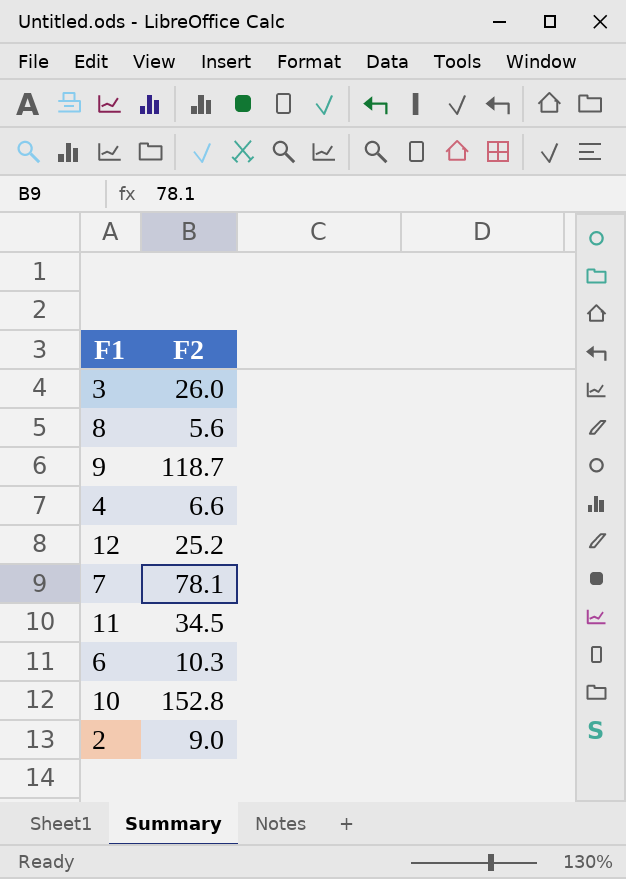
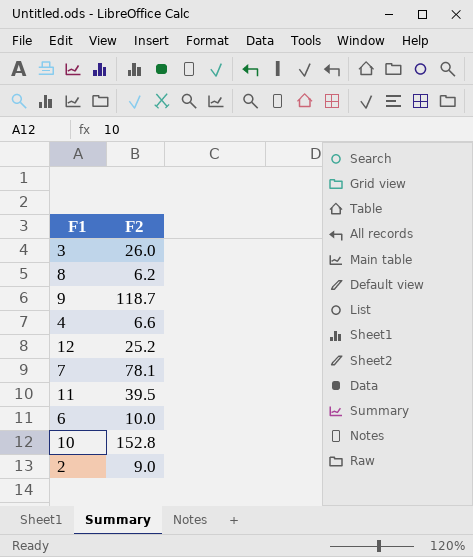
8 | F2: 5.6 -> 6.2
11 | F2: 34.5 -> 39.5
6 | F2: 10.3 -> 10.0

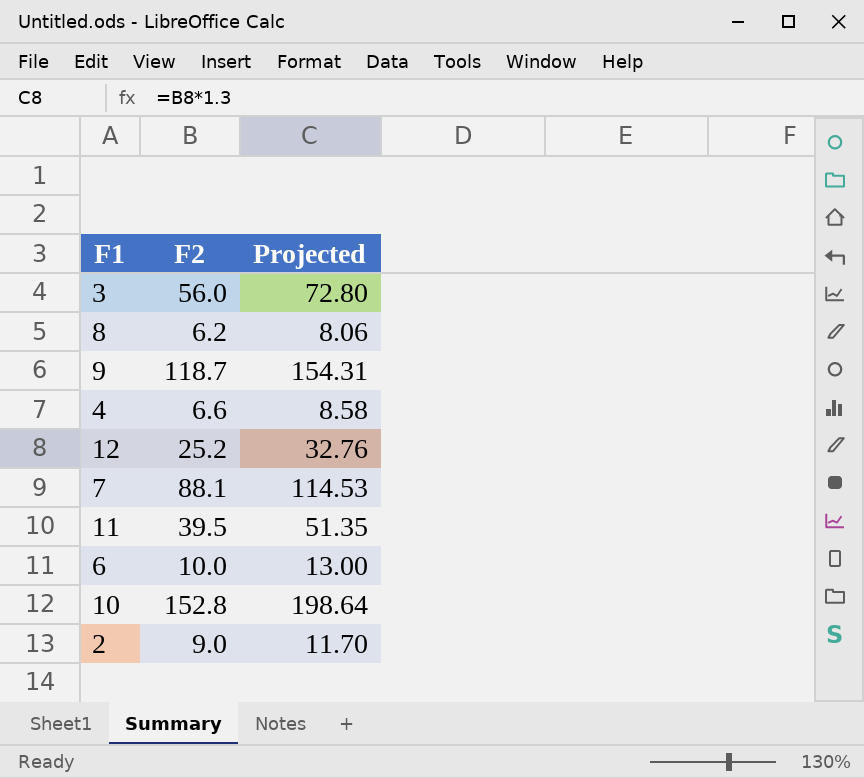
column Projected | formula: none -> [F2] * 1.3
3 | F2: 26.0 -> 56.0
7 | F2: 78.1 -> 88.1

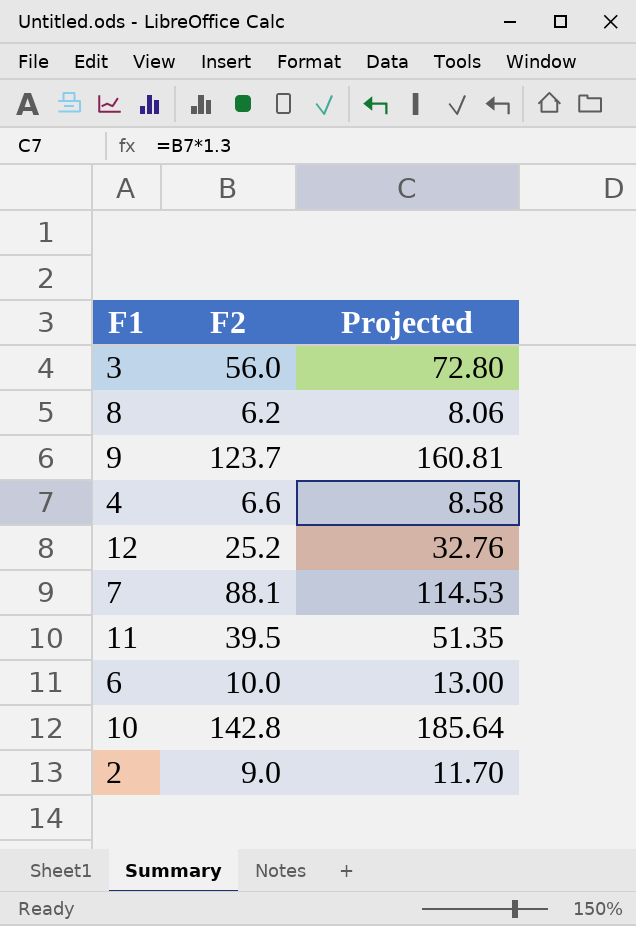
9 | F2: 118.7 -> 123.7
9 | Projected: 154.31 -> 160.81
10 | F2: 152.8 -> 142.8
10 | Projected: 198.64 -> 185.64

